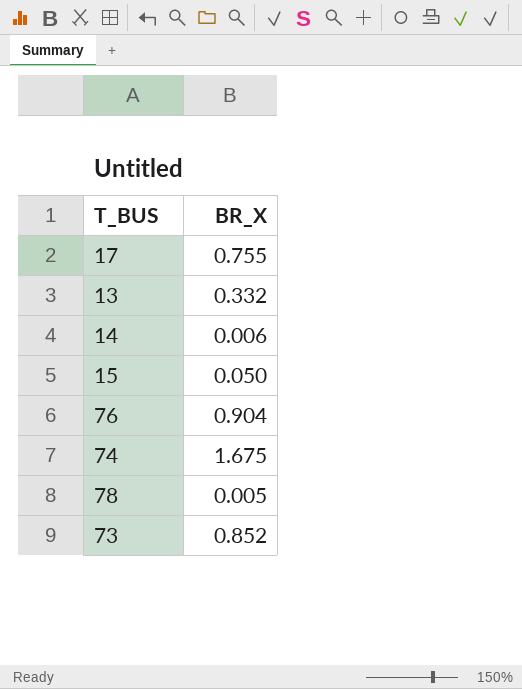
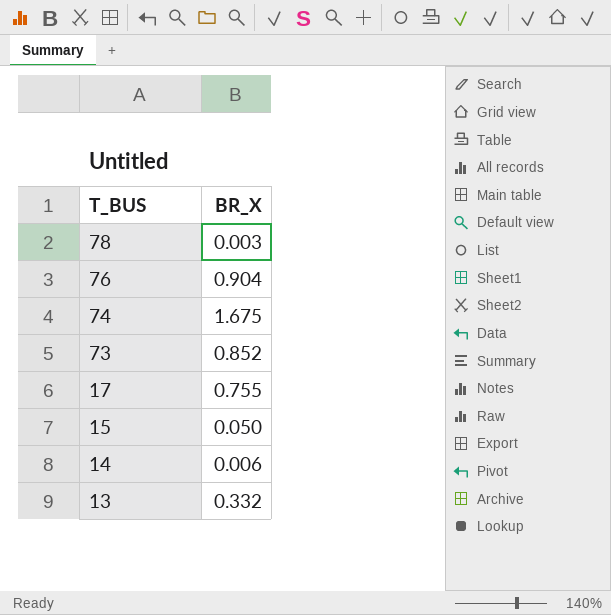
row order: none -> T_BUS descending
78 | BR_X: 0.005 -> 0.003

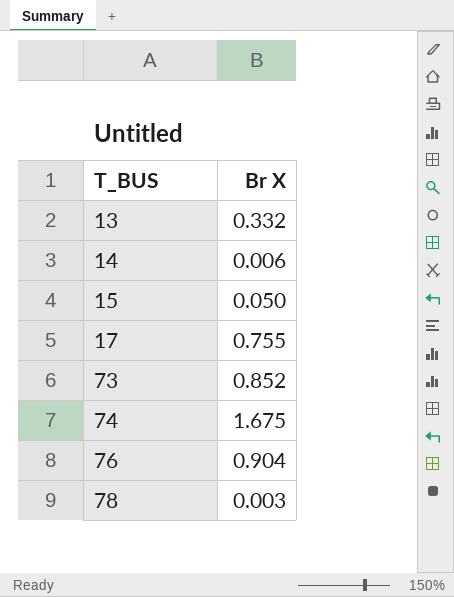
row order: T_BUS descending -> T_BUS ascending
column name: BR_X -> Br X

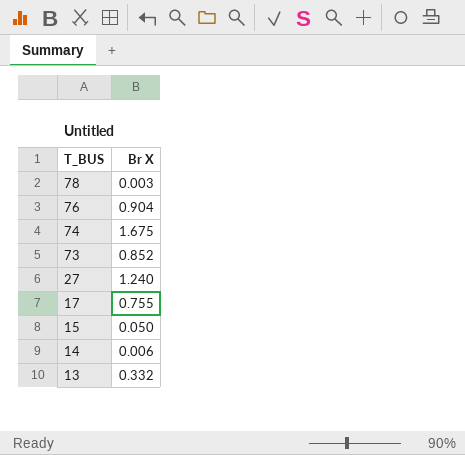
row order: T_BUS ascending -> T_BUS descending
row 27: none -> 1.240

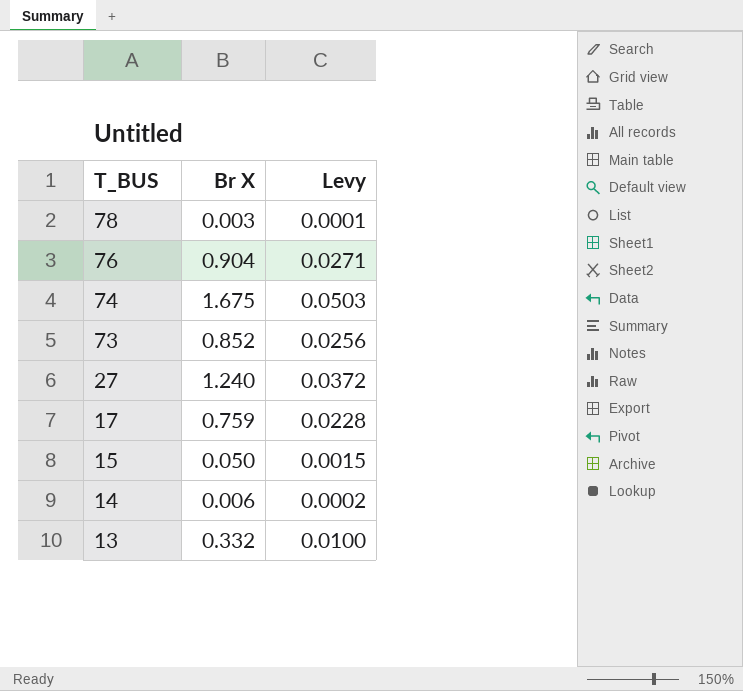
column Levy | formula: none -> [Br X] * 0.03
17 | Br X: 0.755 -> 0.759

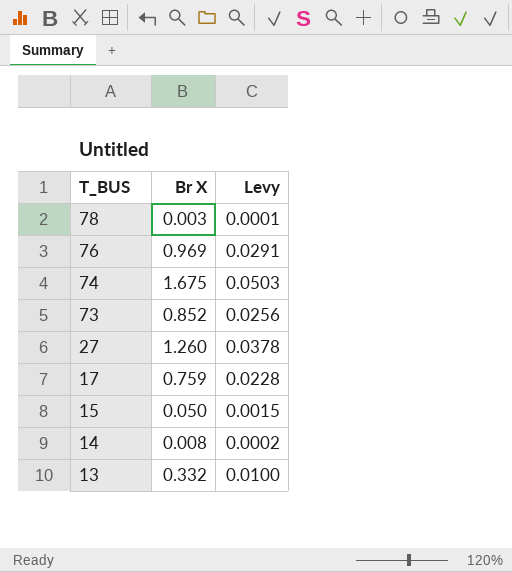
76 | Br X: 0.904 -> 0.969
76 | Levy: 0.0271 -> 0.0291
27 | Br X: 1.240 -> 1.260
27 | Levy: 0.0372 -> 0.0378
14 | Br X: 0.006 -> 0.008

